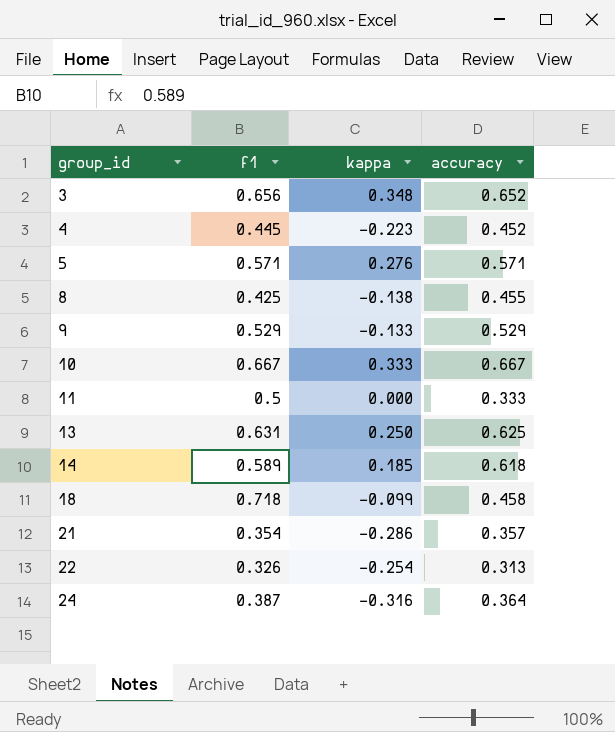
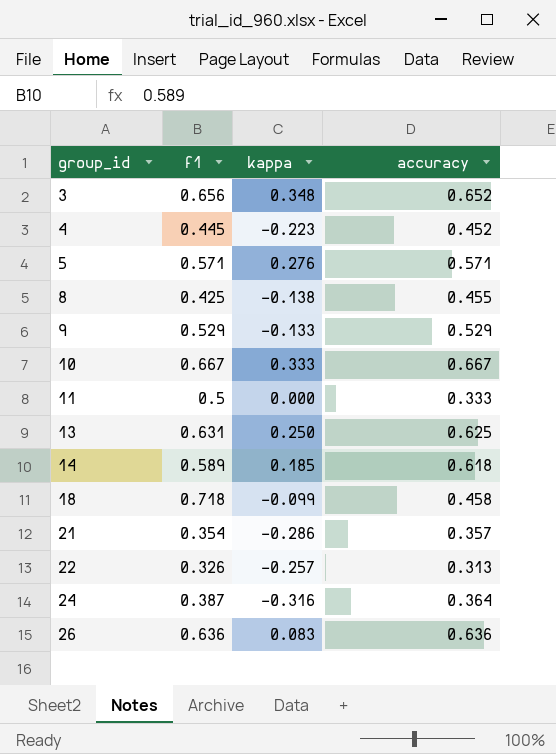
22 | kappa: -0.254 -> -0.257
row 26: none -> 0.636 | 0.083 | 0.636

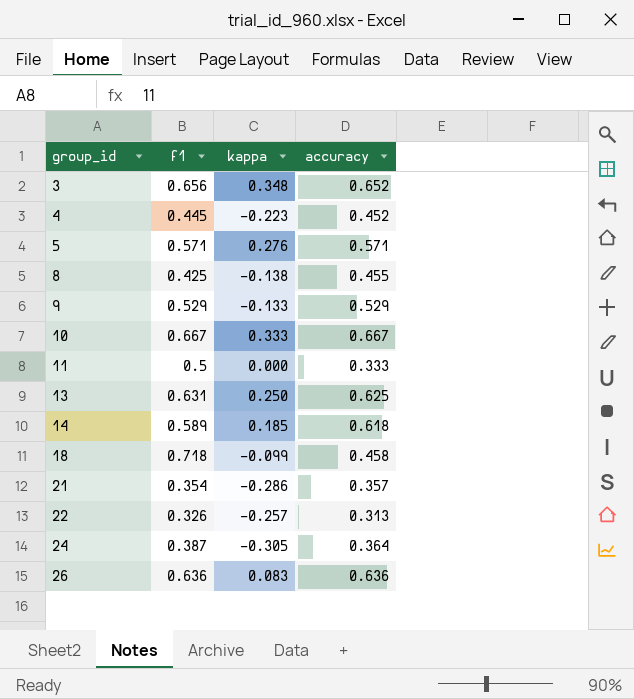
24 | kappa: -0.316 -> -0.305

